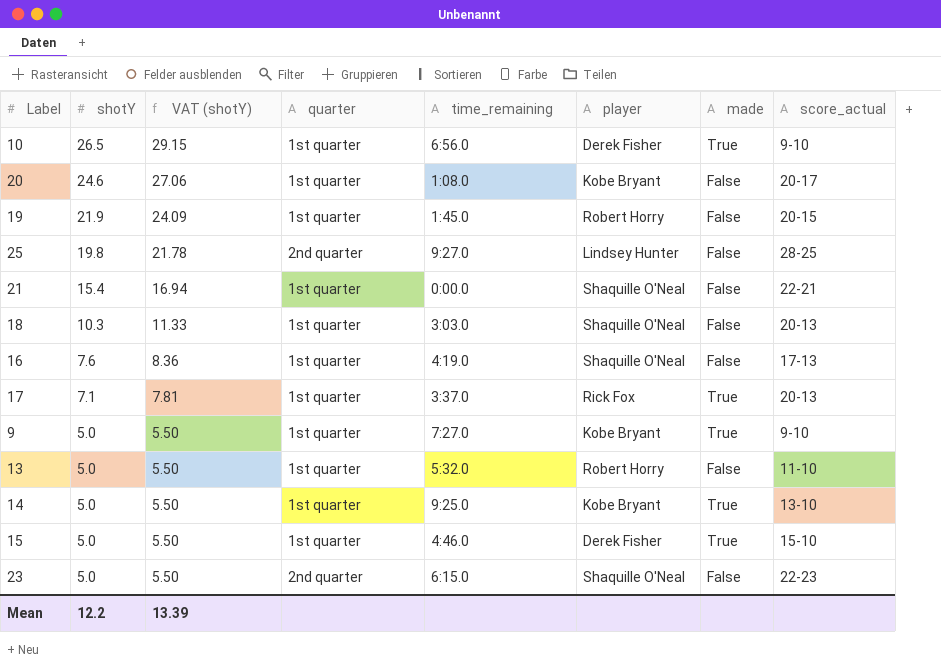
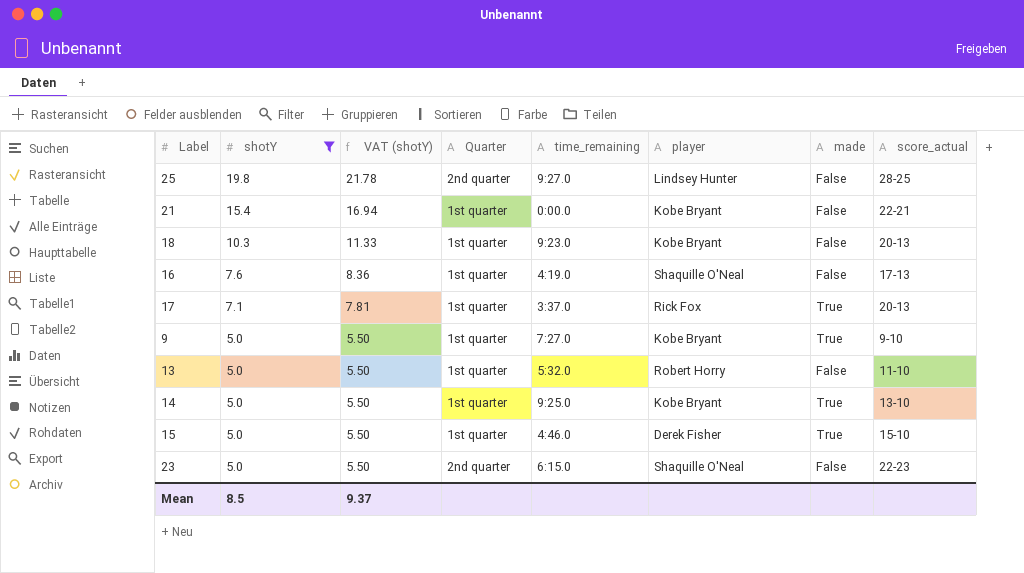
filter: none -> shotY <= 19.8
column name: quarter -> Quarter
21 | player: Shaquille O'Neal -> Kobe Bryant
18 | time_remaining: 3:03.0 -> 9:23.0
18 | player: Shaquille O'Neal -> Kobe Bryant
Mean | shotY: 12.2 -> 8.5
Mean | VAT (shotY): 13.39 -> 9.37

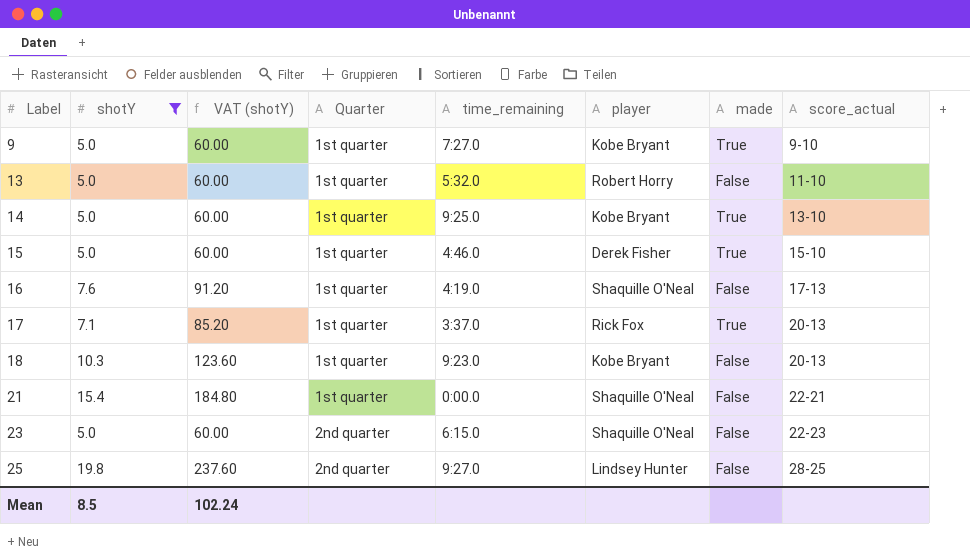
row order: shotY descending -> Label ascending
column VAT (shotY) | formula: [shotY] * 1.1 -> [shotY] * 12
21 | player: Kobe Bryant -> Shaquille O'Neal
Mean | VAT (shotY): 9.37 -> 102.24

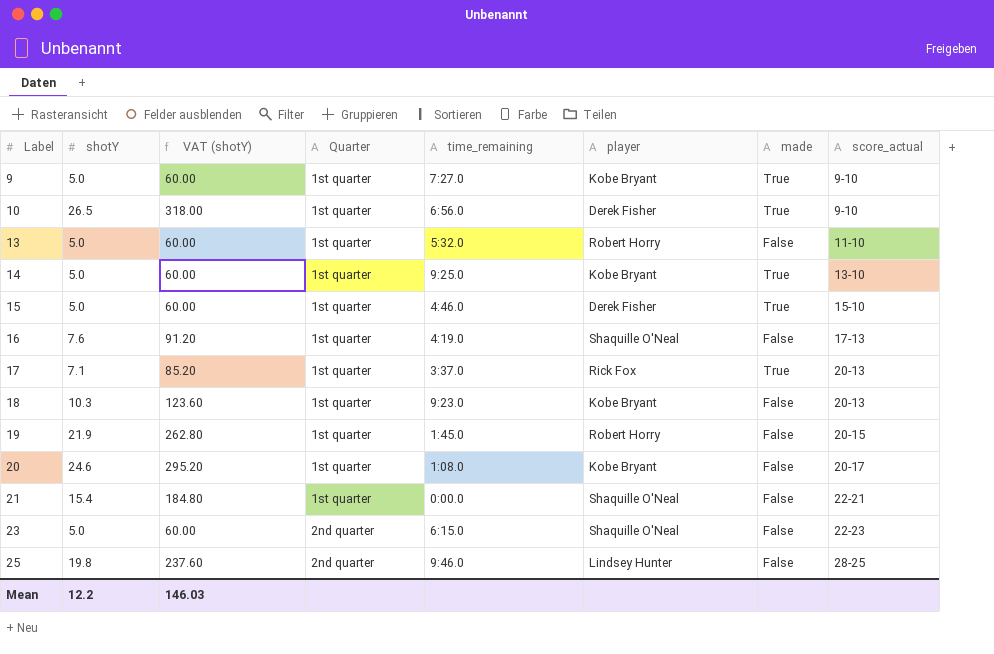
filter: shotY <= 19.8 -> none
25 | time_remaining: 9:27.0 -> 9:46.0
Mean | shotY: 8.5 -> 12.2
Mean | VAT (shotY): 102.24 -> 146.03

